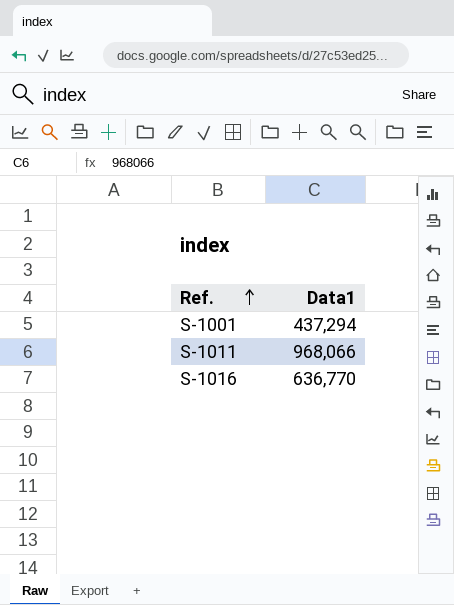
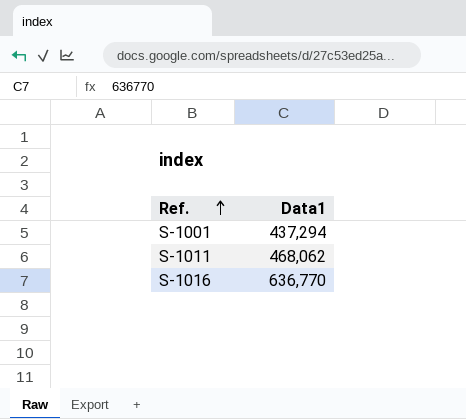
S-1011 | Data1: 968,066 -> 468,062

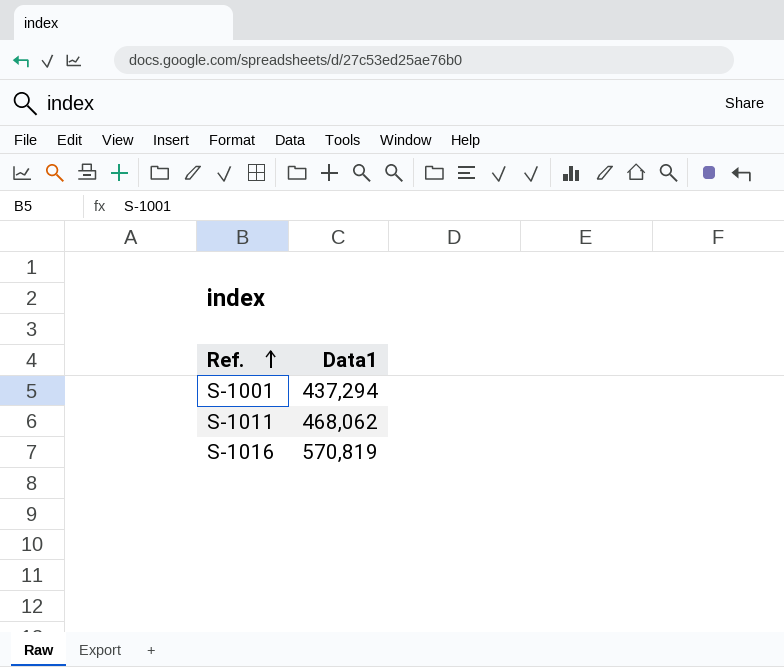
S-1016 | Data1: 636,770 -> 570,819

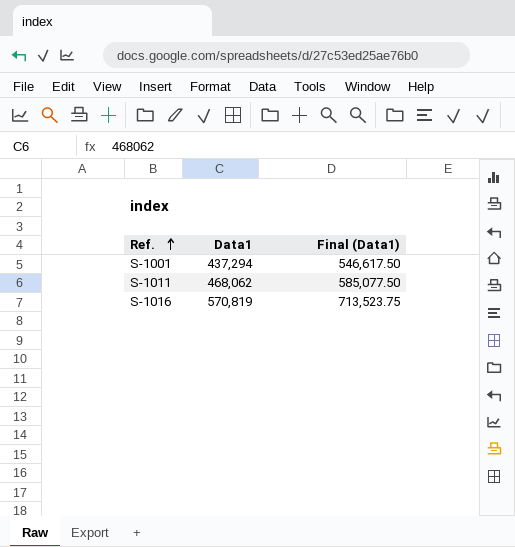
column Final (Data1) | formula: none -> [Data1] * 1.25

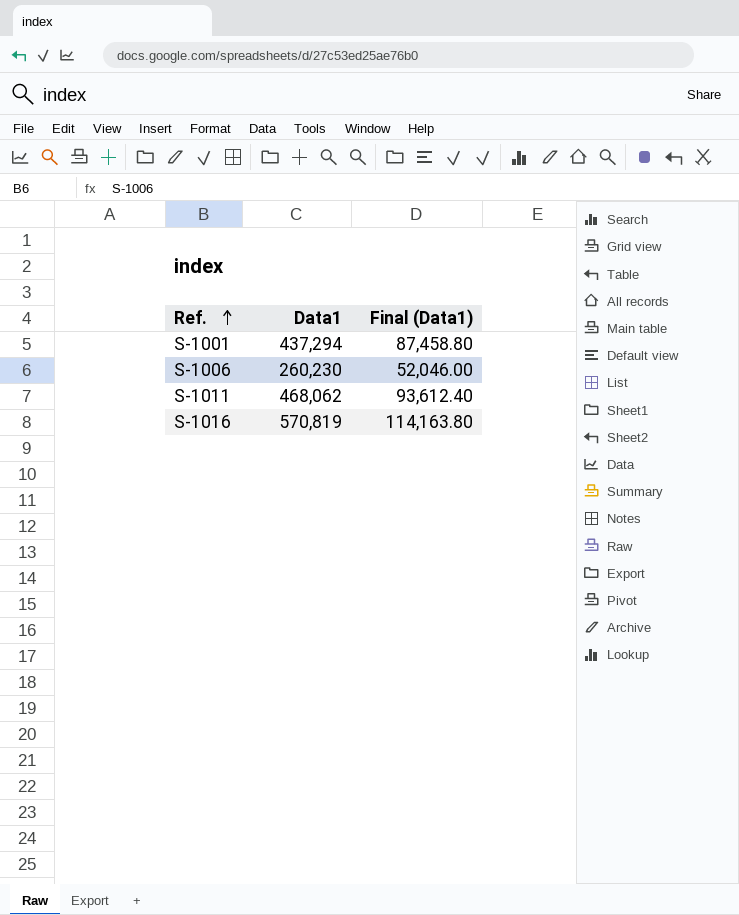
column Final (Data1) | formula: [Data1] * 1.25 -> [Data1] * 0.2
row S-1006: none -> 260,230 | 52,046.00

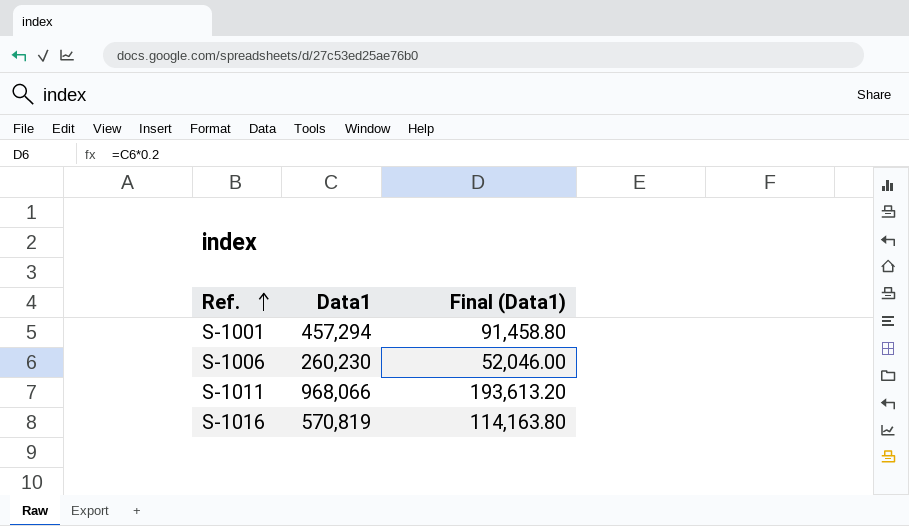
S-1001 | Data1: 437,294 -> 457,294
S-1001 | Final (Data1): 87,458.80 -> 91,458.80
S-1011 | Data1: 468,062 -> 968,066
S-1011 | Final (Data1): 93,612.40 -> 193,613.20

